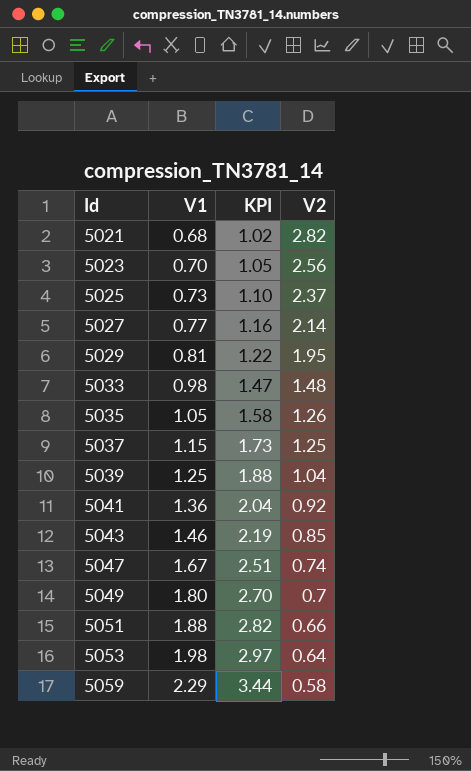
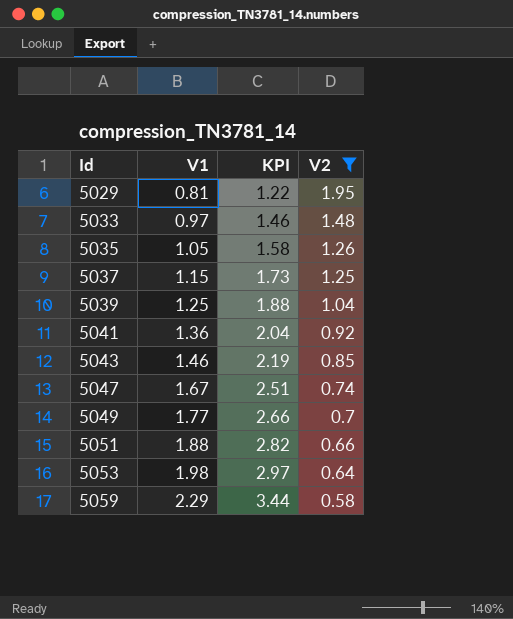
filter: none -> V2 <= 1.95
5033 | V1: 0.98 -> 0.97
5033 | KPI: 1.47 -> 1.46
5049 | V1: 1.80 -> 1.77
5049 | KPI: 2.70 -> 2.66

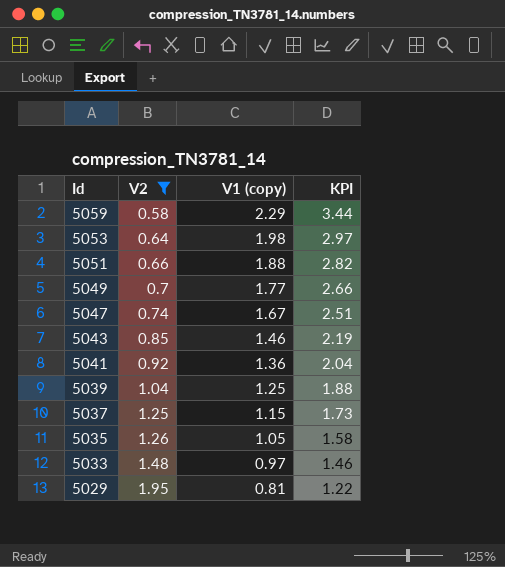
row order: Id ascending -> Id descending
column V2 | position: 4 -> 2
column name: V1 -> V1 (copy)

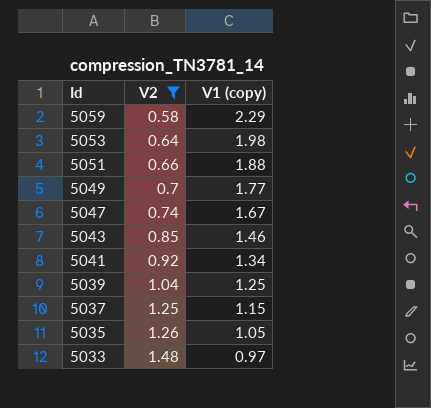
column KPI | formula: [V1 (copy)] * 1.5 -> none
row 5029: 1.95 | 0.81 | 1.22 -> none
5041 | V1 (copy): 1.36 -> 1.34

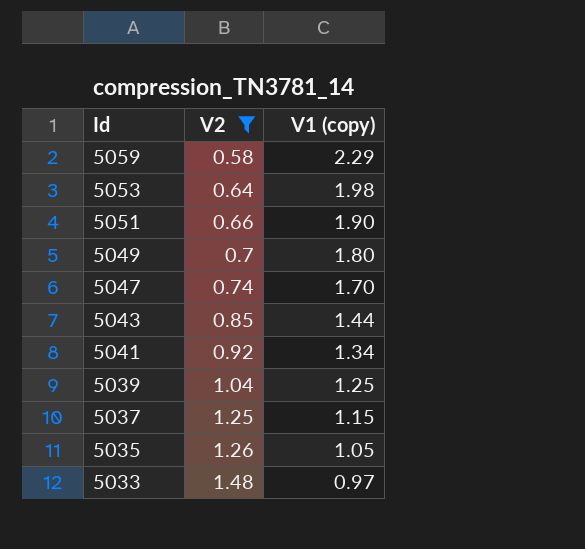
5051 | V1 (copy): 1.88 -> 1.90
5049 | V1 (copy): 1.77 -> 1.80
5047 | V1 (copy): 1.67 -> 1.70
5043 | V1 (copy): 1.46 -> 1.44

